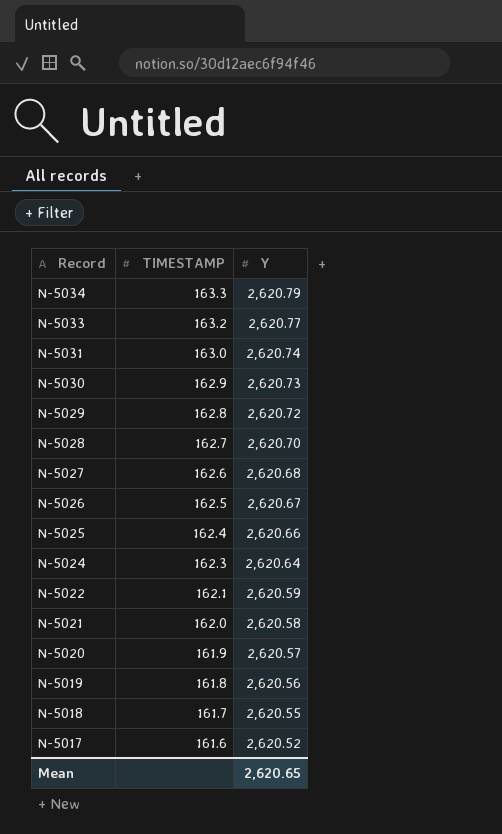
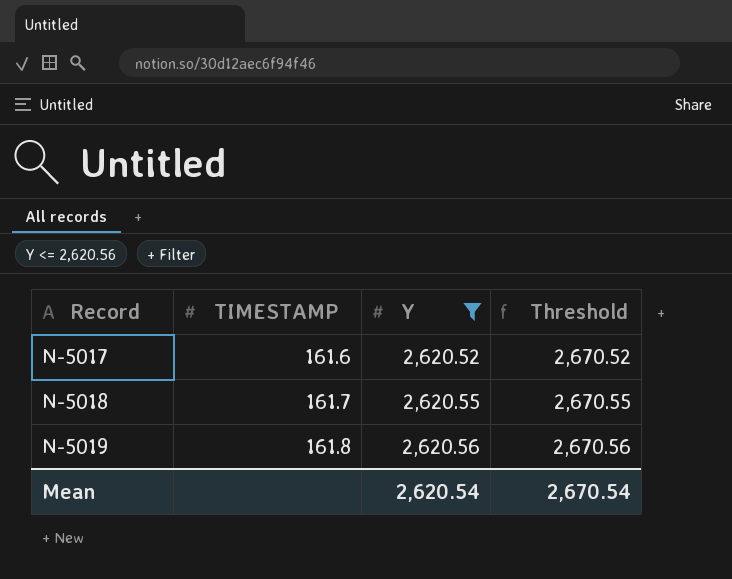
filter: none -> Y <= 2,620.56
row order: Record descending -> Record ascending
column Threshold | formula: none -> [Y] + 50
Mean | Y: 2,620.65 -> 2,620.54

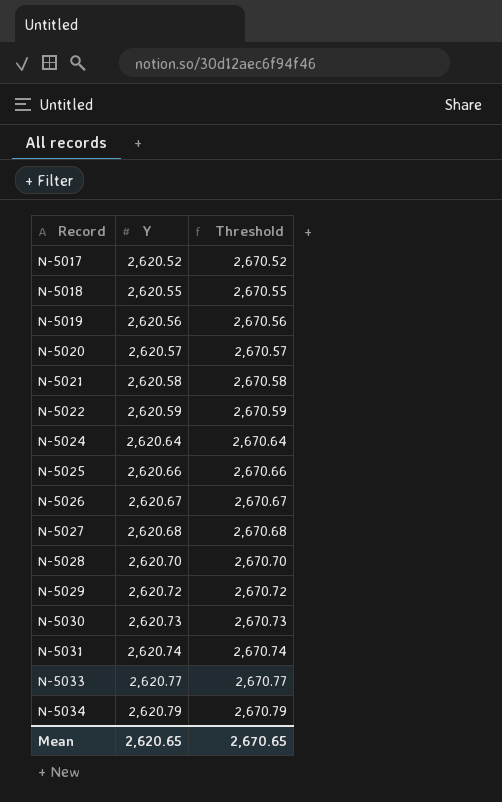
filter: Y <= 2,620.56 -> none
column TIMESTAMP | position: 2 -> none
Mean | Y: 2,620.54 -> 2,620.65
Mean | Threshold: 2,670.54 -> 2,670.65

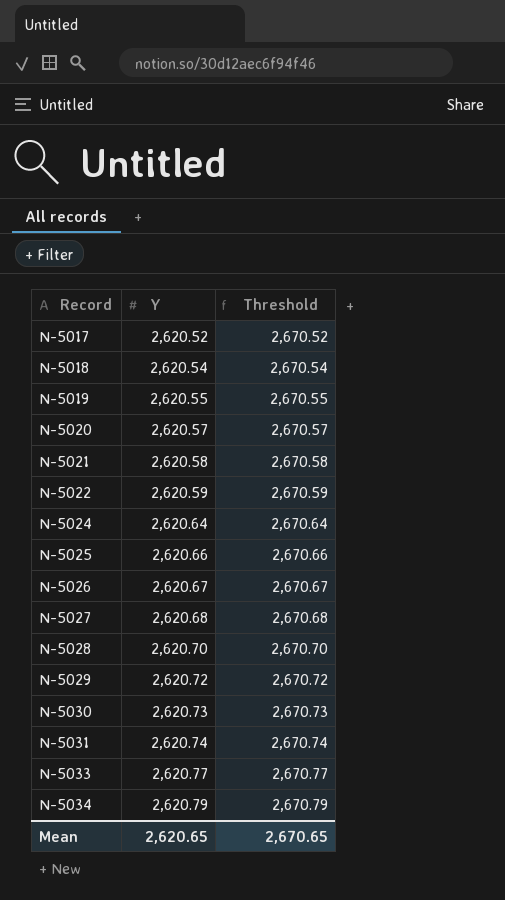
N-5018 | Y: 2,620.55 -> 2,620.54
N-5018 | Threshold: 2,670.55 -> 2,670.54
N-5019 | Y: 2,620.56 -> 2,620.55
N-5019 | Threshold: 2,670.56 -> 2,670.55

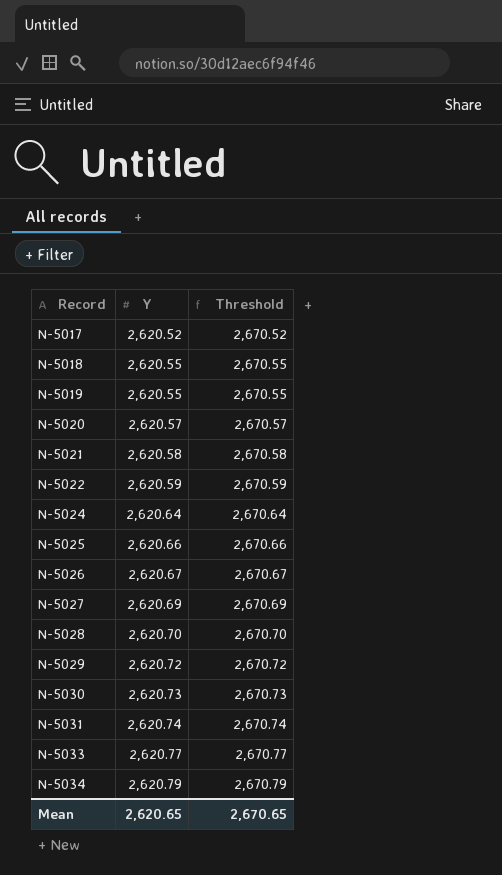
N-5018 | Y: 2,620.54 -> 2,620.55
N-5018 | Threshold: 2,670.54 -> 2,670.55
N-5027 | Y: 2,620.68 -> 2,620.69
N-5027 | Threshold: 2,670.68 -> 2,670.69

